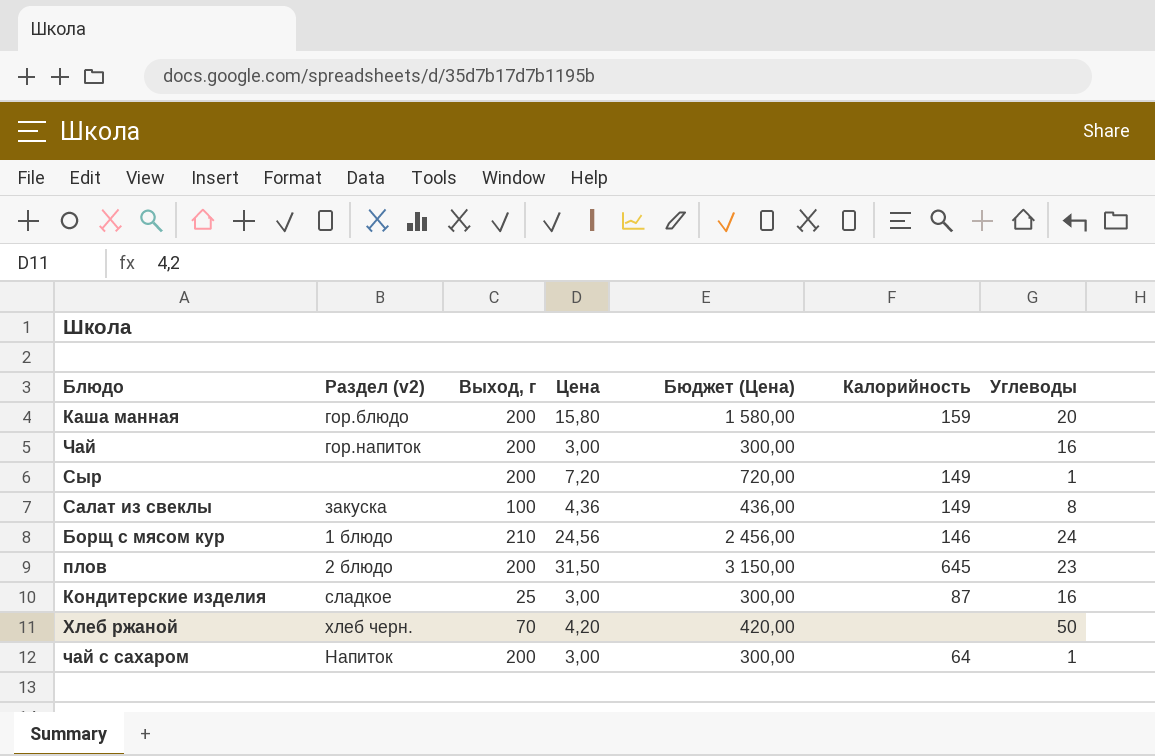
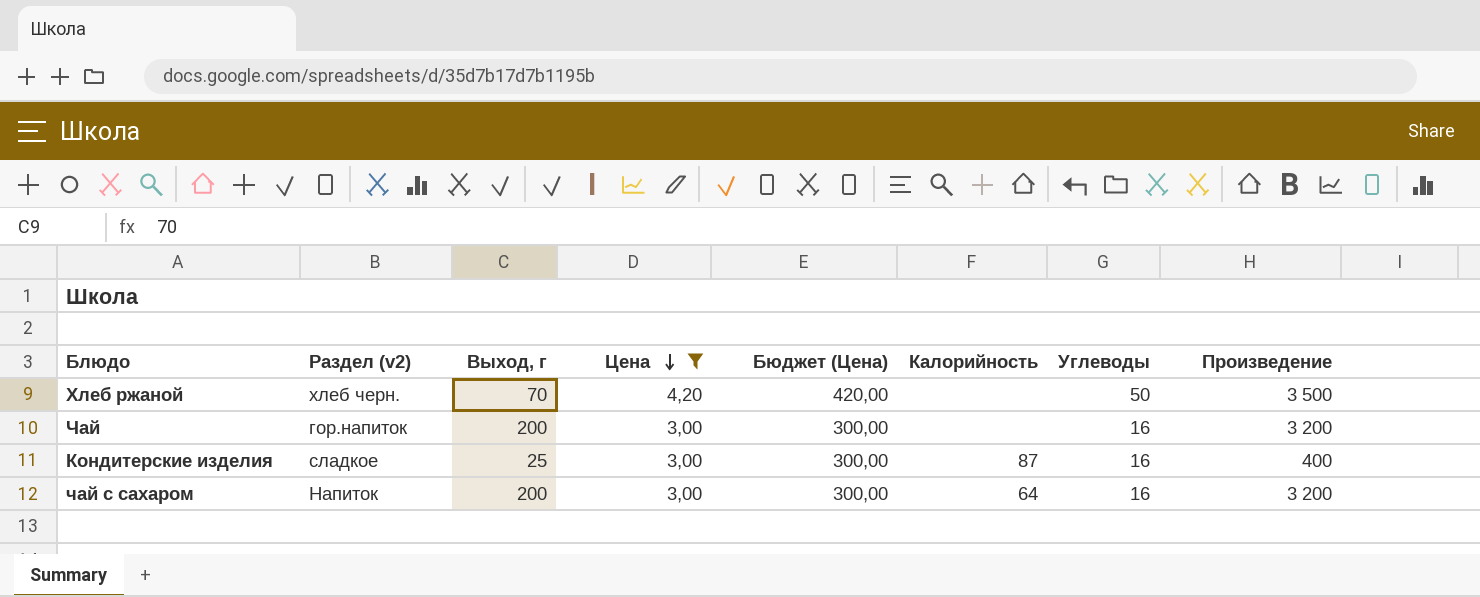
filter: none -> Цена <= 4,20
row order: none -> Цена descending
column Произведение | formula: none -> [Выход, г] * [Углеводы]
чай с сахаром | Углеводы: 1 -> 16

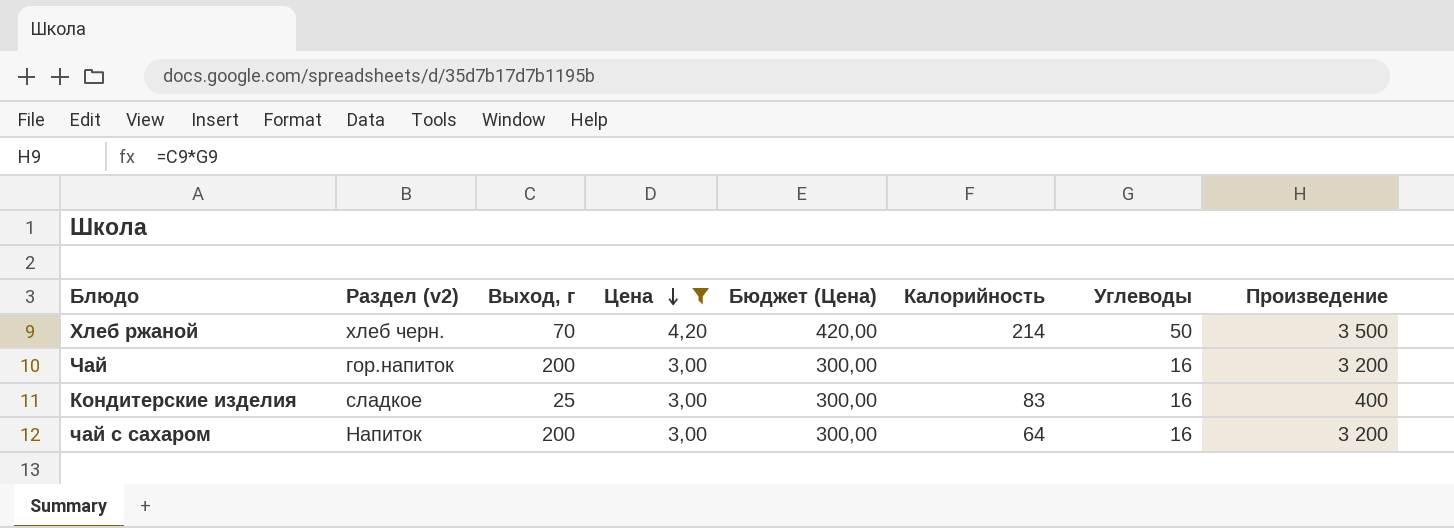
Хлеб ржаной | Калорийность: none -> 214
Кондитерские изделия | Калорийность: 87 -> 83

